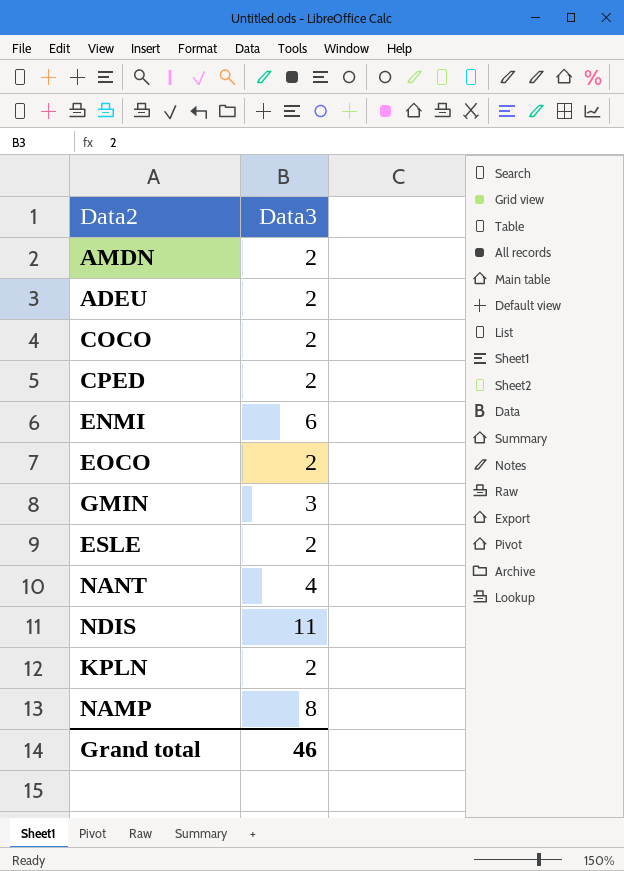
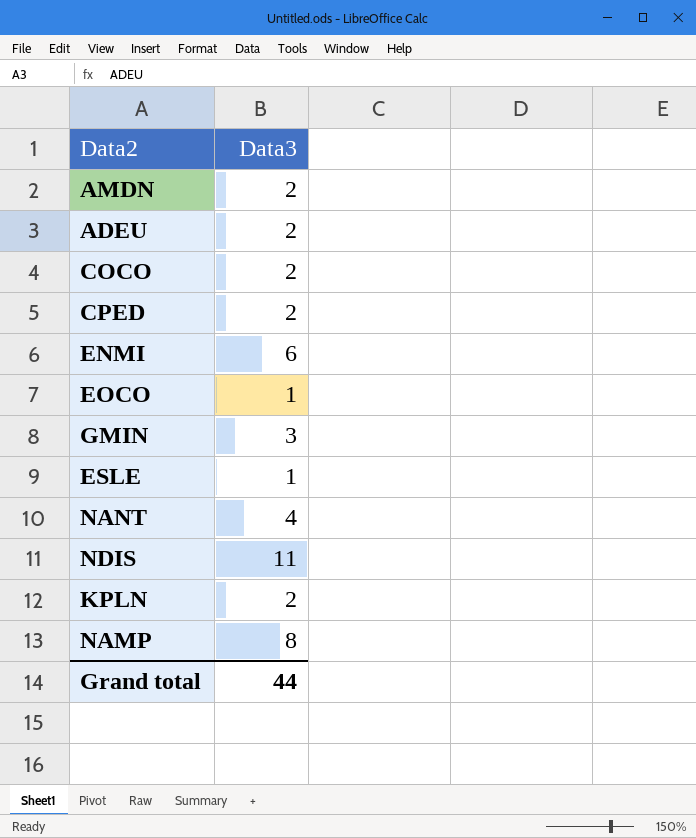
EOCO | Data3: 2 -> 1
ESLE | Data3: 2 -> 1
Grand total | Data3: 46 -> 44

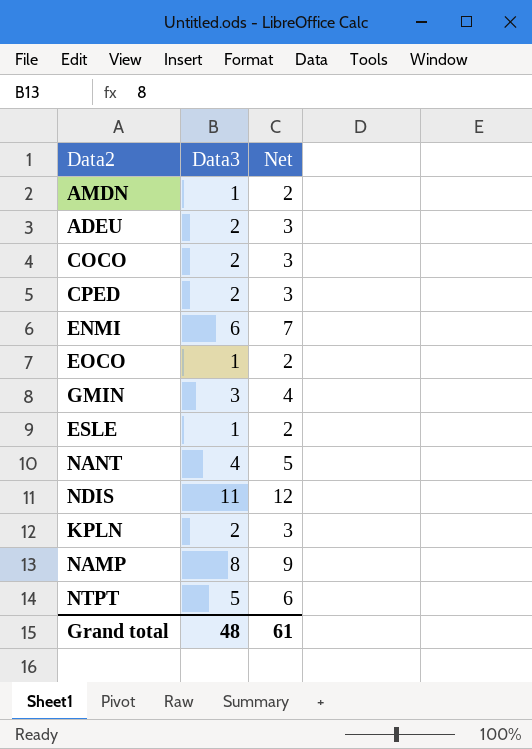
column Net | formula: none -> [Data3] + 1
AMDN | Data3: 2 -> 1
row NTPT: none -> 5 | 6
Grand total | Data3: 44 -> 48

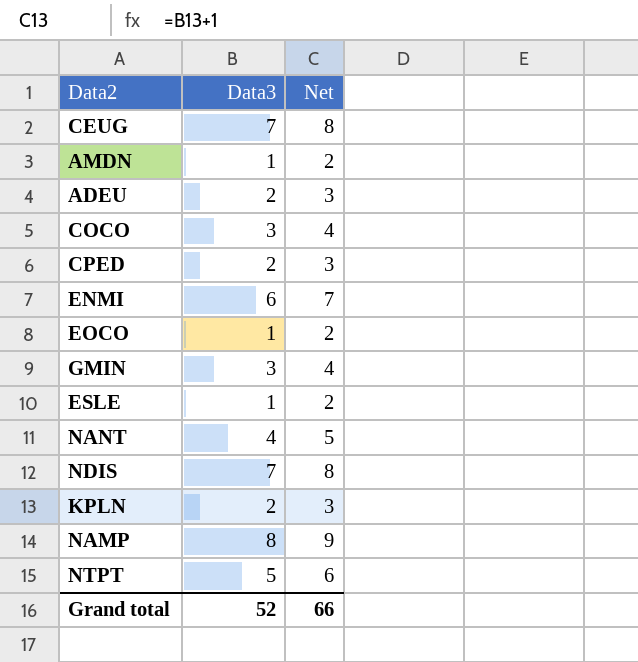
row CEUG: none -> 7 | 8
COCO | Data3: 2 -> 3
COCO | Net: 3 -> 4
NDIS | Data3: 11 -> 7
NDIS | Net: 12 -> 8
Grand total | Data3: 48 -> 52
Grand total | Net: 61 -> 66

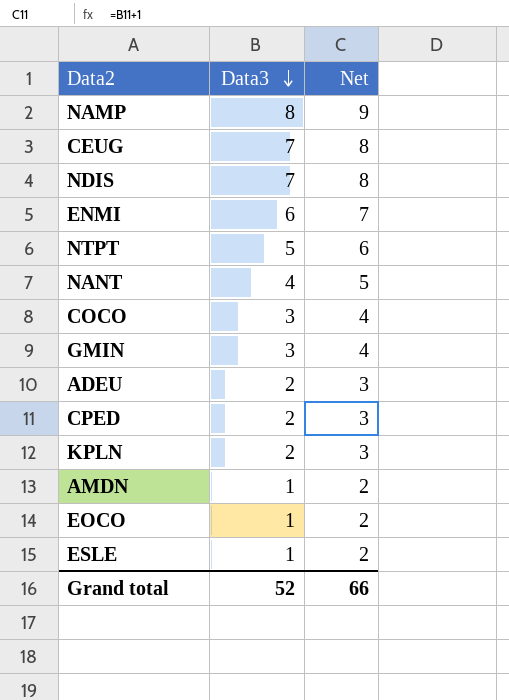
row order: none -> Data3 descending

